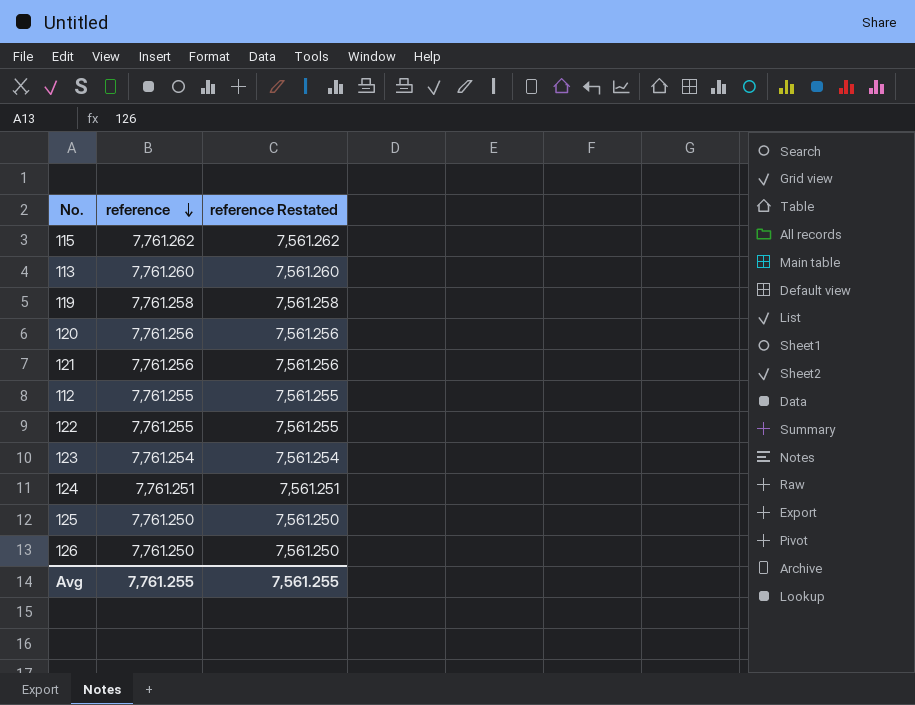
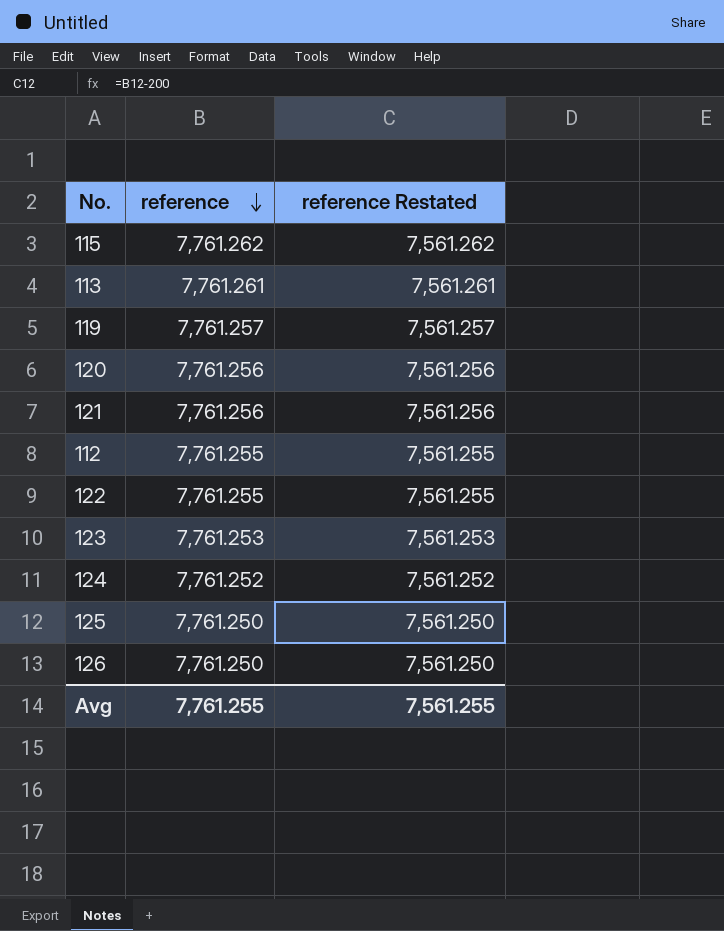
113 | reference: 7,761.260 -> 7,761.261
113 | reference Restated: 7,561.260 -> 7,561.261
119 | reference: 7,761.258 -> 7,761.257
119 | reference Restated: 7,561.258 -> 7,561.257
123 | reference: 7,761.254 -> 7,761.253
123 | reference Restated: 7,561.254 -> 7,561.253
124 | reference: 7,761.251 -> 7,761.252
124 | reference Restated: 7,561.251 -> 7,561.252

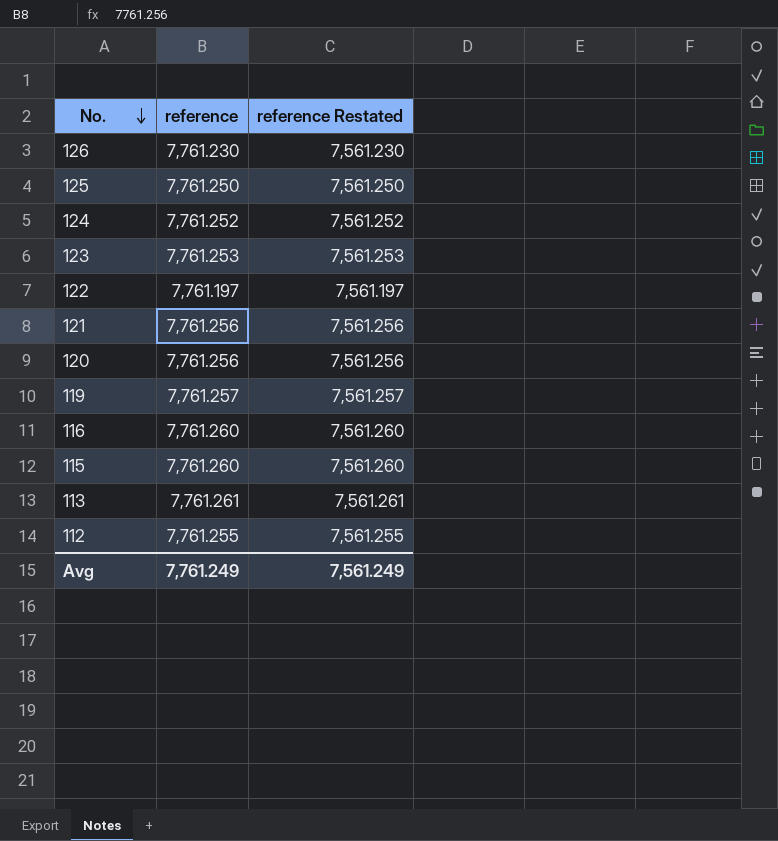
row order: reference descending -> No. descending
126 | reference: 7,761.250 -> 7,761.230
126 | reference Restated: 7,561.250 -> 7,561.230
122 | reference: 7,761.255 -> 7,761.197
122 | reference Restated: 7,561.255 -> 7,561.197
row 116: none -> 7,761.260 | 7,561.260
115 | reference: 7,761.262 -> 7,761.260
115 | reference Restated: 7,561.262 -> 7,561.260
Avg | reference: 7,761.255 -> 7,761.249
Avg | reference Restated: 7,561.255 -> 7,561.249

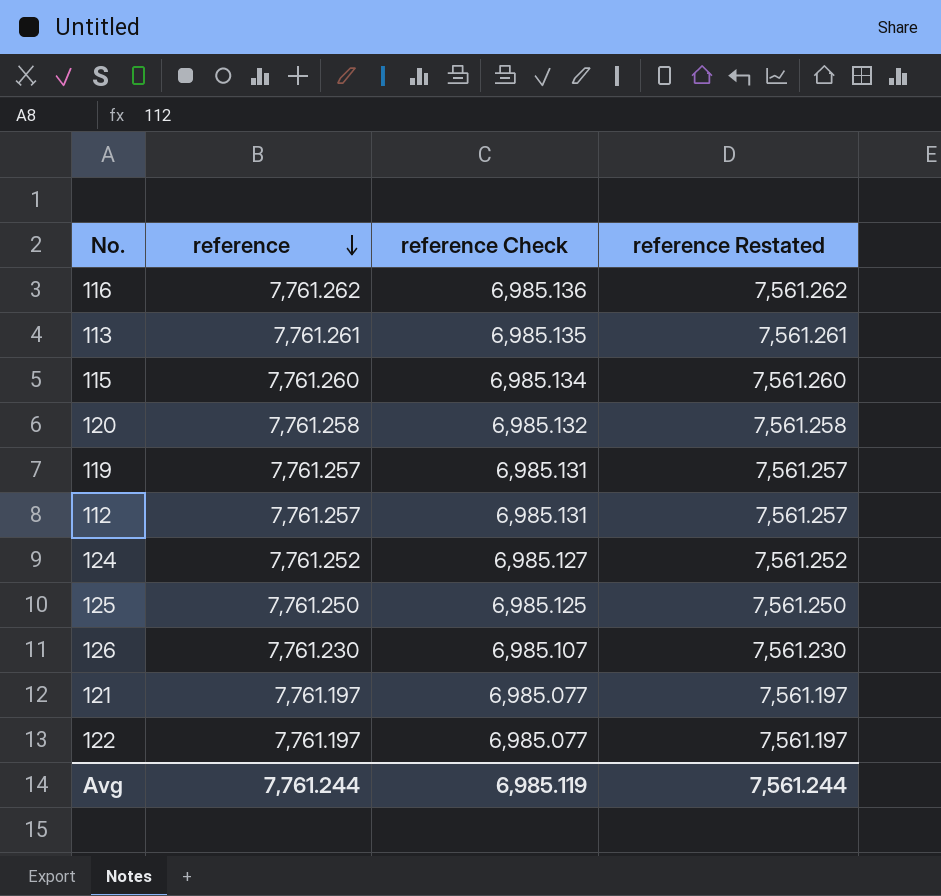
row order: No. descending -> reference descending
column reference Check | formula: none -> [reference] * 0.9
row 123: 7,761.253 | 7,561.253 -> none
116 | reference: 7,761.260 -> 7,761.262
116 | reference Restated: 7,561.260 -> 7,561.262
120 | reference: 7,761.256 -> 7,761.258
120 | reference Restated: 7,561.256 -> 7,561.258
112 | reference: 7,761.255 -> 7,761.257
112 | reference Restated: 7,561.255 -> 7,561.257
121 | reference: 7,761.256 -> 7,761.197
121 | reference Restated: 7,561.256 -> 7,561.197
Avg | reference: 7,761.249 -> 7,761.244
Avg | reference Restated: 7,561.249 -> 7,561.244

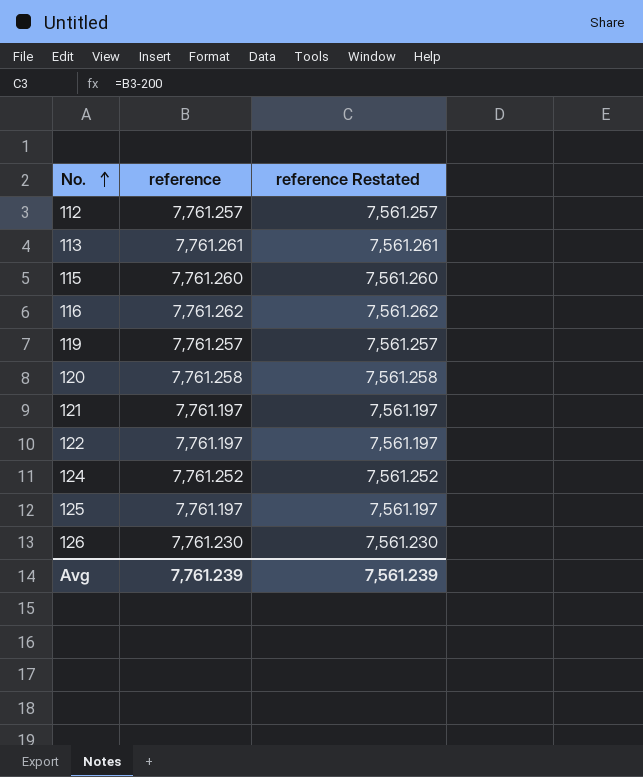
row order: reference descending -> No. ascending
column reference Check | formula: [reference] * 0.9 -> none
125 | reference: 7,761.250 -> 7,761.197
125 | reference Restated: 7,561.250 -> 7,561.197
Avg | reference: 7,761.244 -> 7,761.239
Avg | reference Restated: 7,561.244 -> 7,561.239

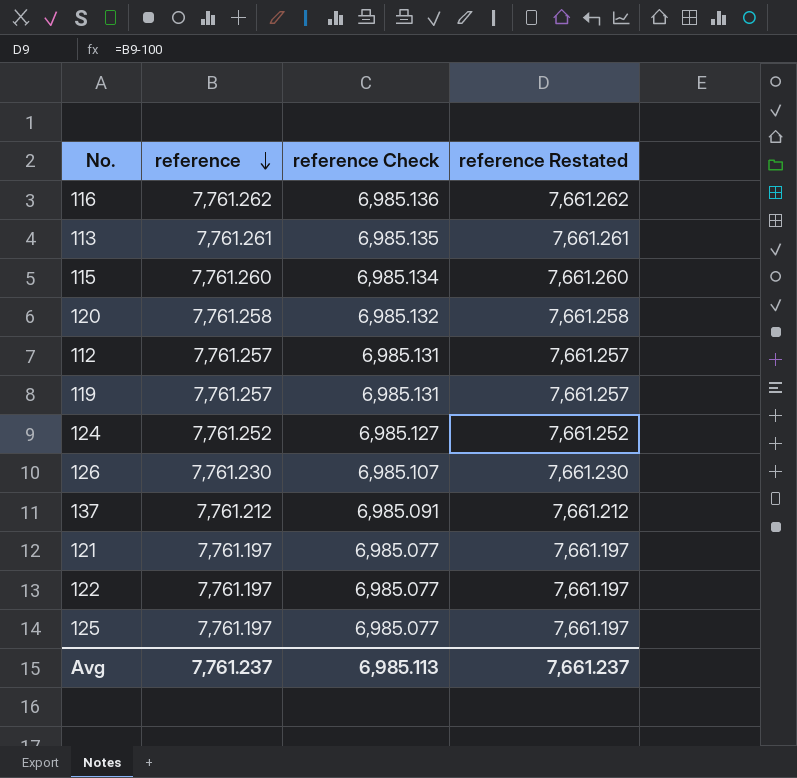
row order: No. ascending -> reference descending
column reference Check | formula: none -> [reference] * 0.9
column reference Restated | formula: [reference] - 200 -> [reference] - 100
row 137: none -> 7,761.212 | 6,985.091 | 7,661.212
Avg | reference: 7,761.239 -> 7,761.237
Avg | reference Restated: 7,561.239 -> 7,661.237

